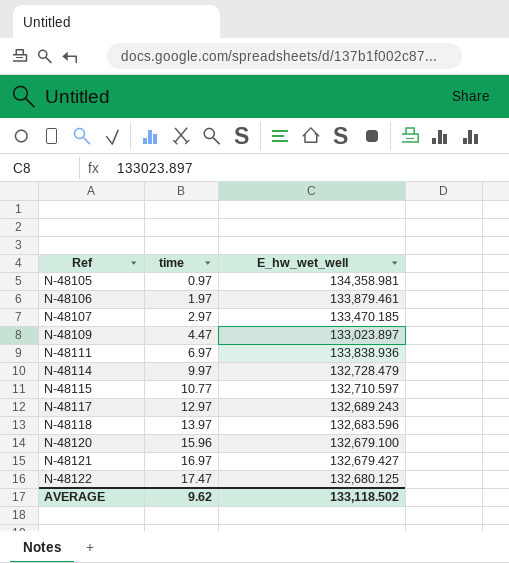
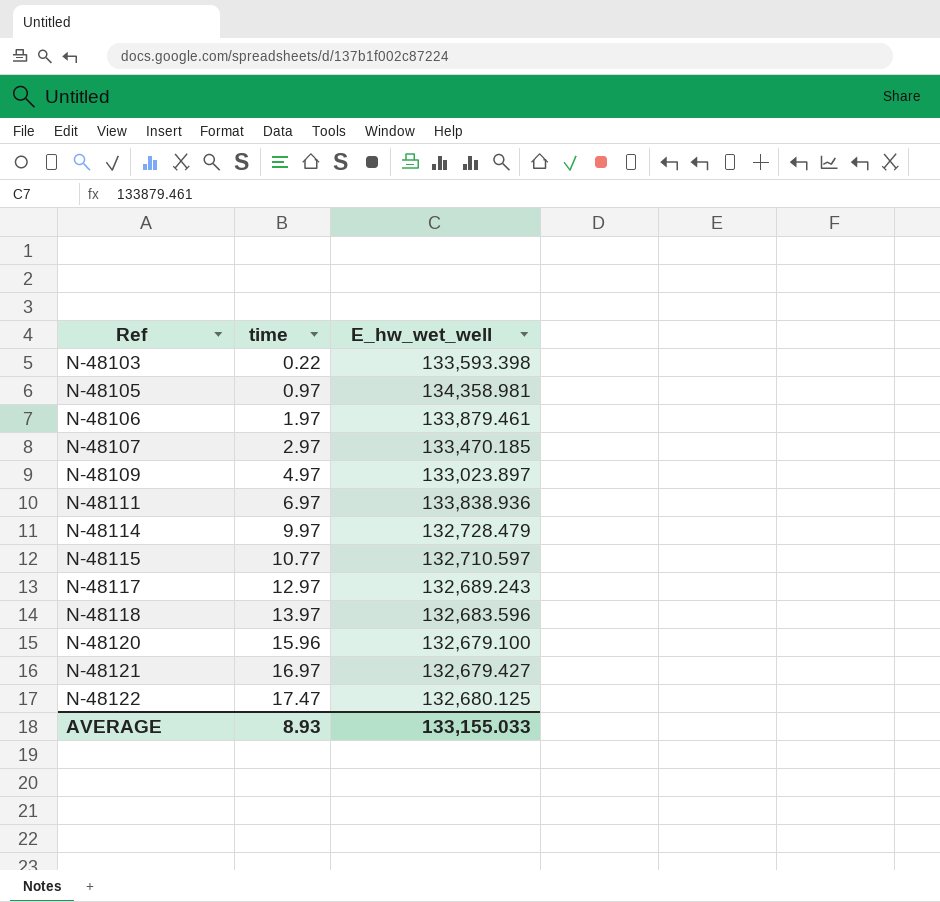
row N-48103: none -> 0.22 | 133,593.398
N-48109 | time: 4.47 -> 4.97
AVERAGE | time: 9.62 -> 8.93
AVERAGE | E_hw_wet_well: 133,118.502 -> 133,155.033

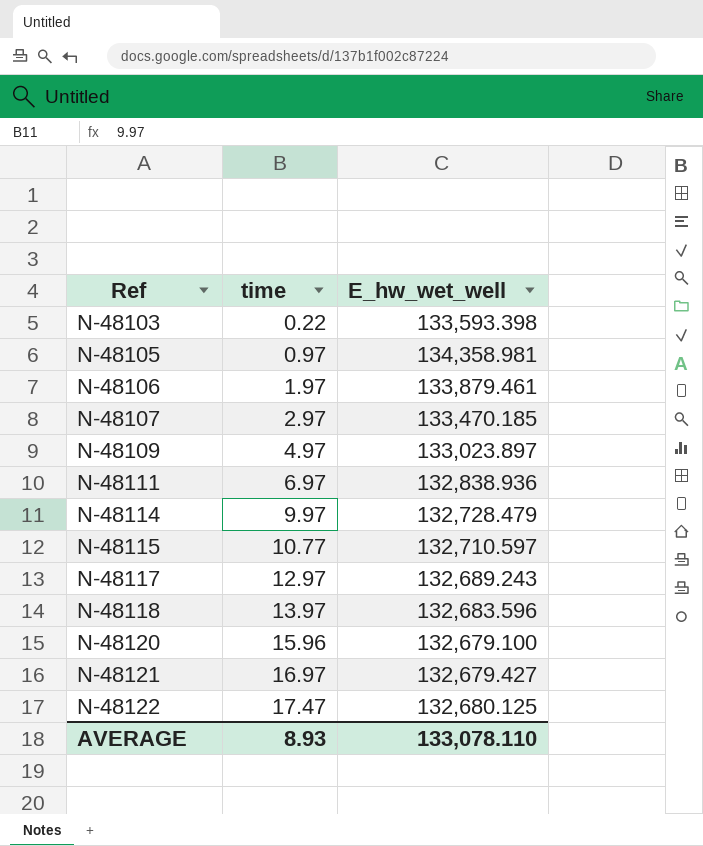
N-48111 | E_hw_wet_well: 133,838.936 -> 132,838.936
AVERAGE | E_hw_wet_well: 133,155.033 -> 133,078.110

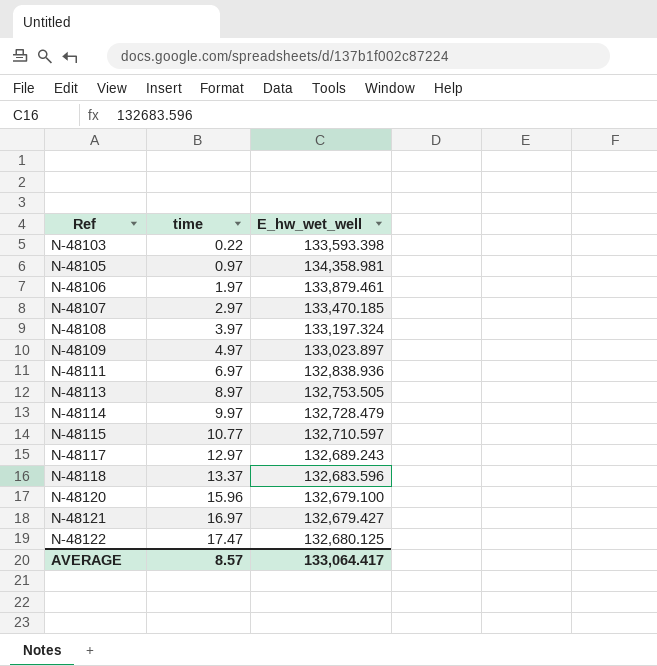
row N-48108: none -> 3.97 | 133,197.324
row N-48113: none -> 8.97 | 132,753.505
N-48118 | time: 13.97 -> 13.37
AVERAGE | time: 8.93 -> 8.57
AVERAGE | E_hw_wet_well: 133,078.110 -> 133,064.417

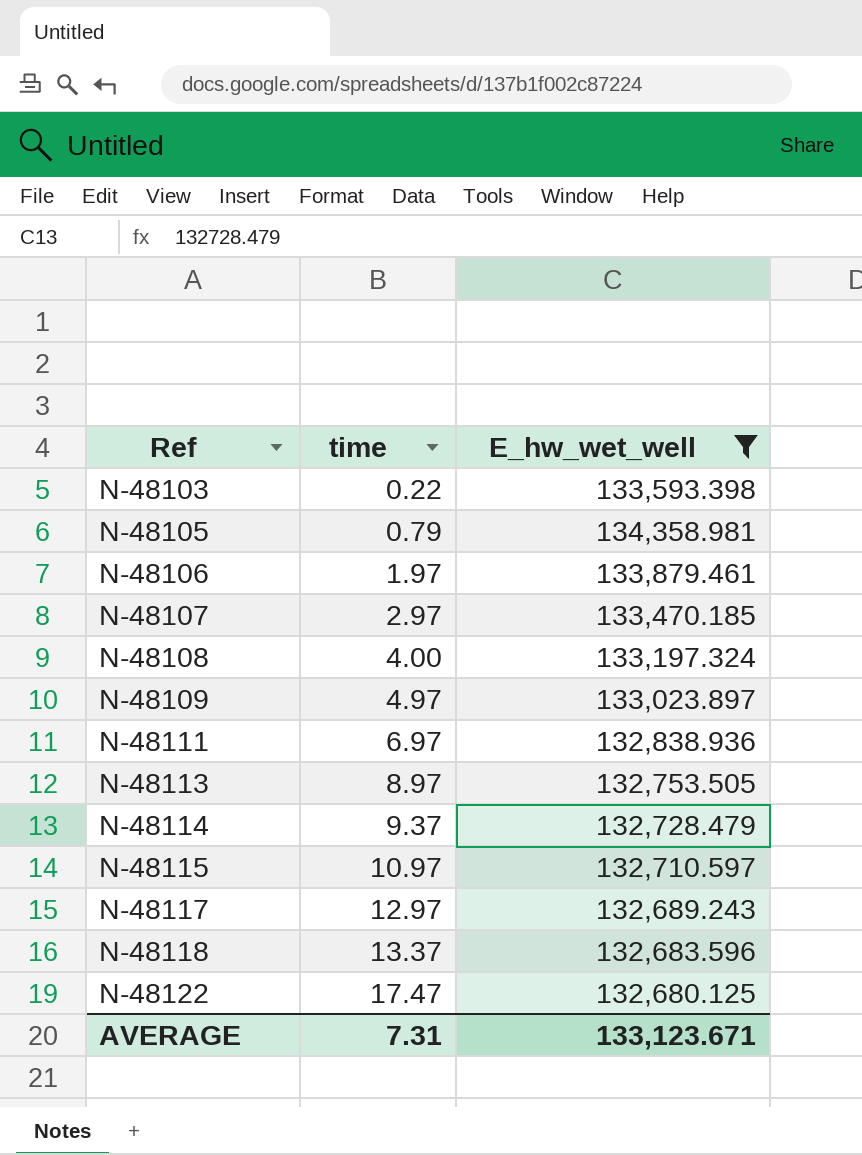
filter: none -> E_hw_wet_well >= 132,680.125
N-48105 | time: 0.97 -> 0.79
N-48108 | time: 3.97 -> 4.00
N-48114 | time: 9.97 -> 9.37
N-48115 | time: 10.77 -> 10.97
AVERAGE | time: 8.57 -> 7.31
AVERAGE | E_hw_wet_well: 133,064.417 -> 133,123.671

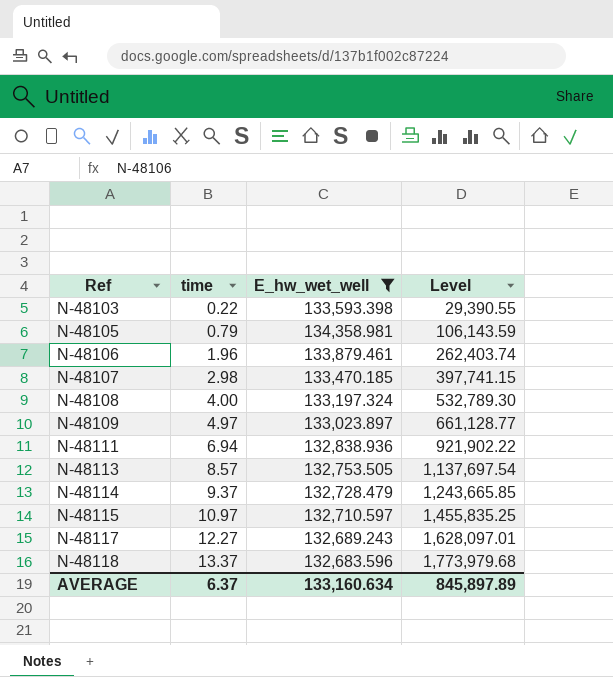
column Level | formula: none -> [time] * [E_hw_wet_well]
row N-48122: 17.47 | 132,680.125 -> none
N-48106 | time: 1.97 -> 1.96
N-48107 | time: 2.97 -> 2.98
N-48111 | time: 6.97 -> 6.94
N-48113 | time: 8.97 -> 8.57
N-48117 | time: 12.97 -> 12.27
AVERAGE | time: 7.31 -> 6.37
AVERAGE | E_hw_wet_well: 133,123.671 -> 133,160.634

